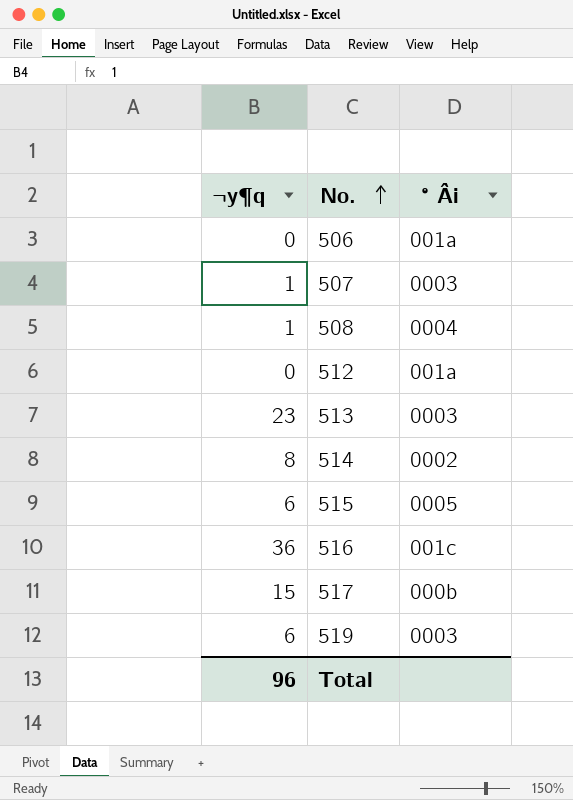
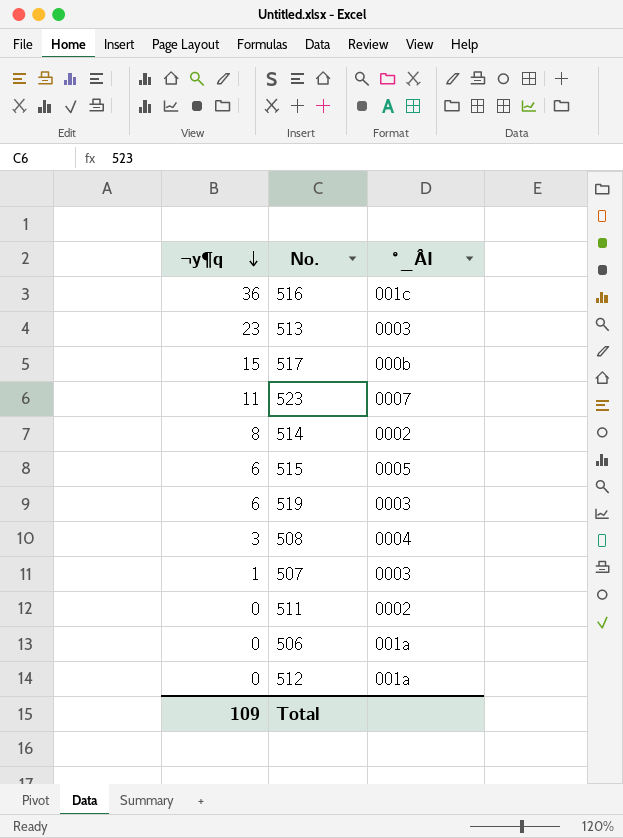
row order: No. ascending -> ¬y¶q descending
column name: ° Âi -> °_ÂI
row 523: none -> 11 | 0007
508 | ¬y¶q: 1 -> 3
row 511: none -> 0 | 0002
Total | ¬y¶q: 96 -> 109

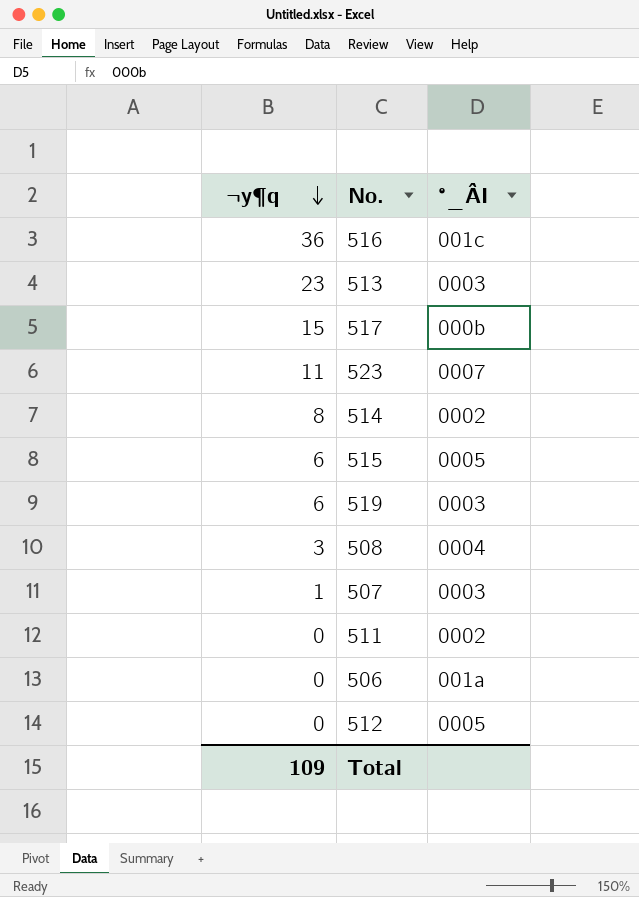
512 | °_ÂI: 001a -> 0005

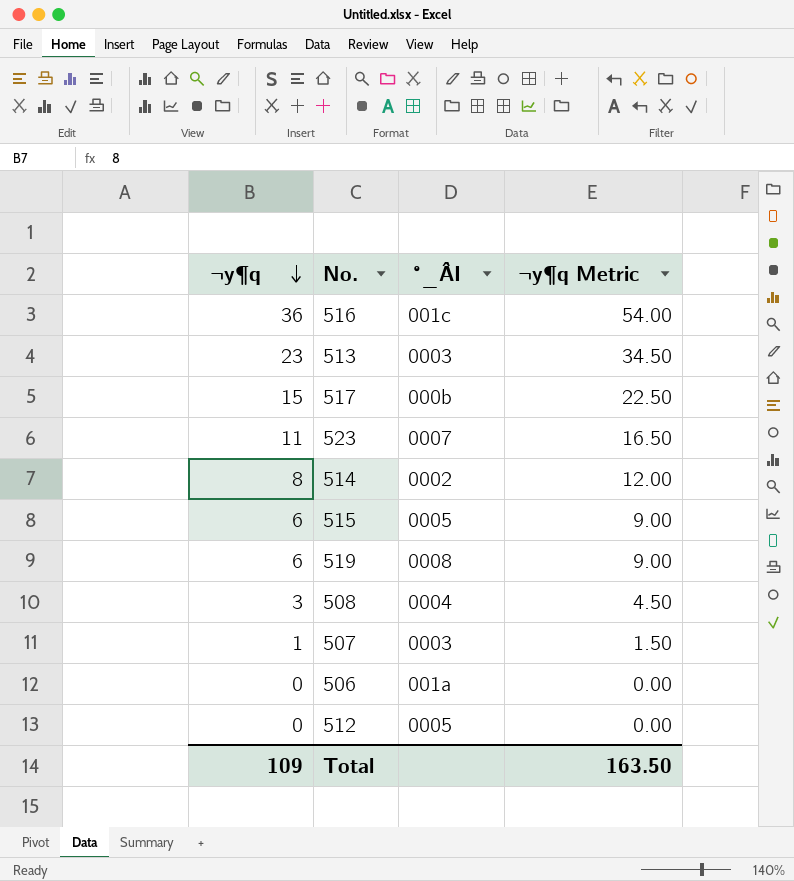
column ¬y¶q Metric | formula: none -> [¬y¶q] * 1.5
row 511: 0 | 0002 -> none
519 | °_ÂI: 0003 -> 0008

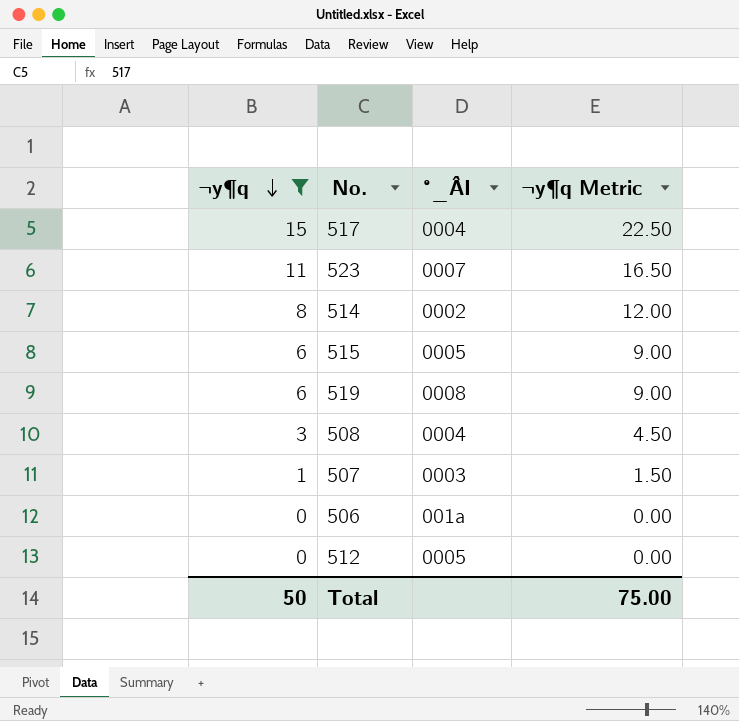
filter: none -> ¬y¶q <= 15
517 | °_ÂI: 000b -> 0004
Total | ¬y¶q: 109 -> 50
Total | ¬y¶q Metric: 163.50 -> 75.00

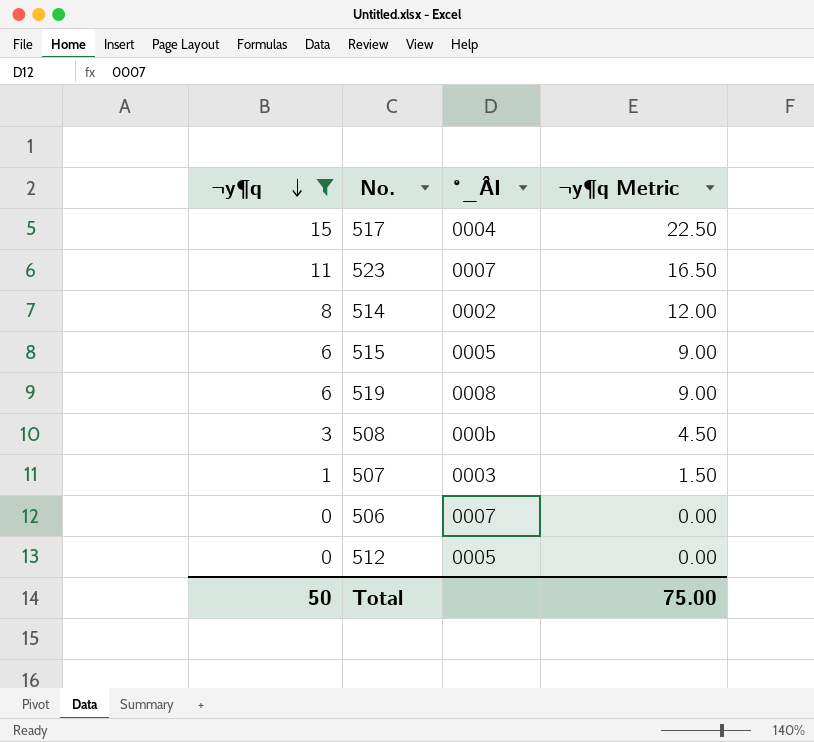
508 | °_ÂI: 0004 -> 000b
506 | °_ÂI: 001a -> 0007

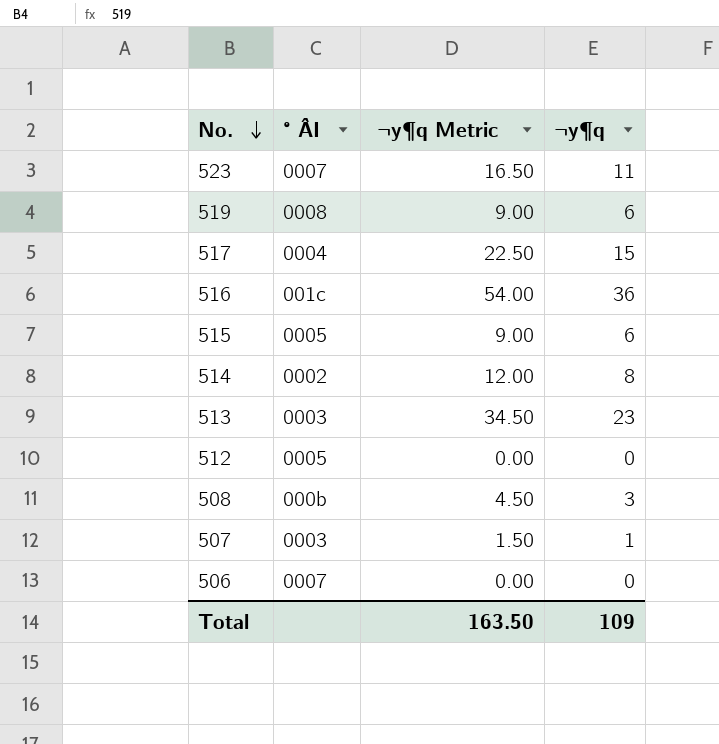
filter: ¬y¶q <= 15 -> none
row order: ¬y¶q descending -> No. descending
column name: °_ÂI -> ° ÂI
column ¬y¶q | position: 1 -> 4
Total | ¬y¶q Metric: 75.00 -> 163.50
Total | ¬y¶q: 50 -> 109

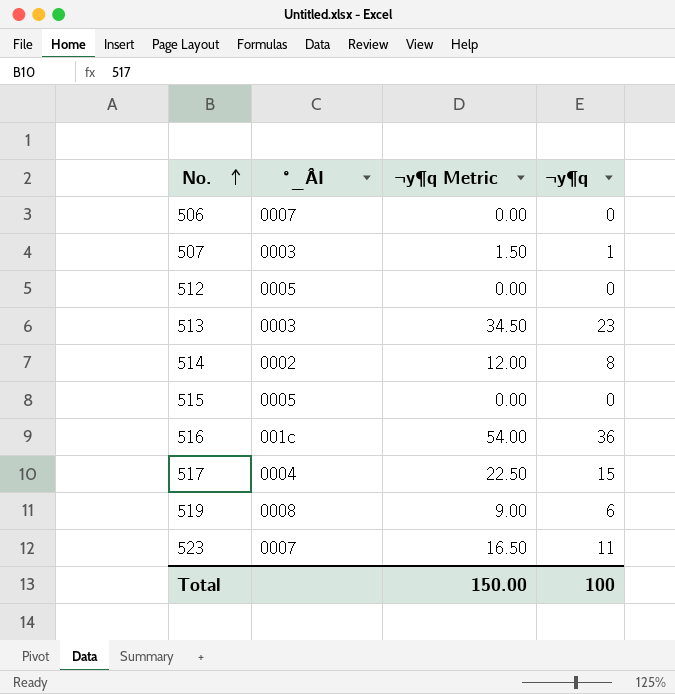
row order: No. descending -> No. ascending
column name: ° ÂI -> °_ÂI
row 508: 000b | 4.50 | 3 -> none
515 | ¬y¶q Metric: 9.00 -> 0.00
515 | ¬y¶q: 6 -> 0
Total | ¬y¶q Metric: 163.50 -> 150.00
Total | ¬y¶q: 109 -> 100

